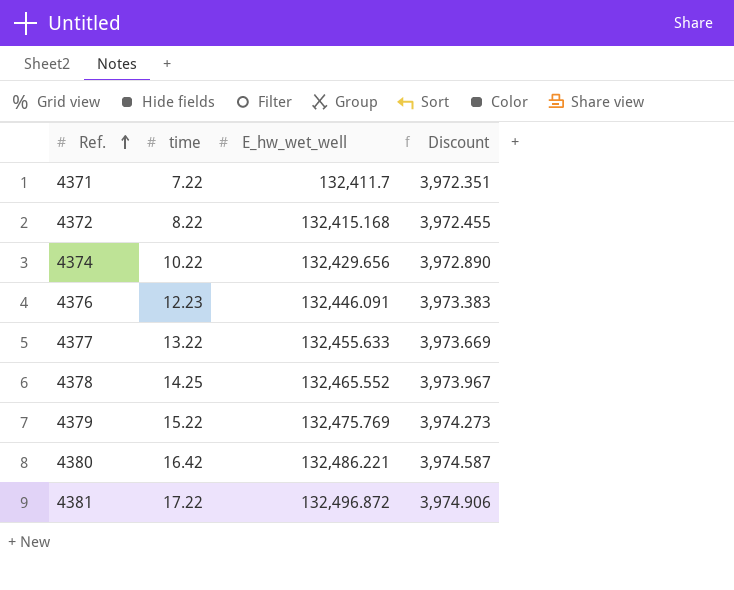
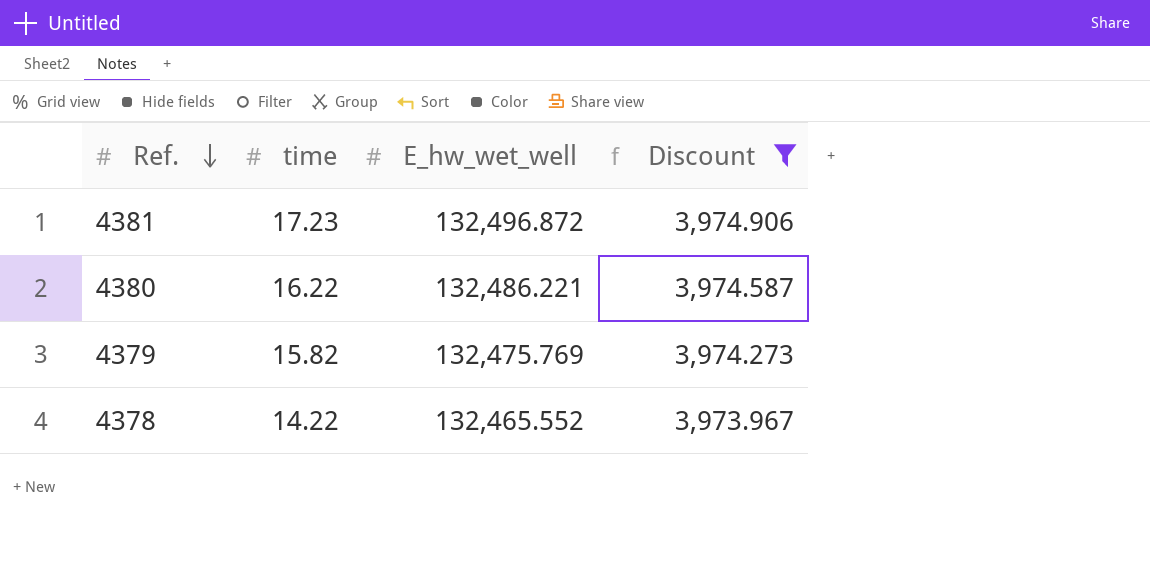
filter: none -> Discount >= 3,973.967
row order: Ref. ascending -> Ref. descending
4381 | time: 17.22 -> 17.23
4380 | time: 16.42 -> 16.22
4379 | time: 15.22 -> 15.82
4378 | time: 14.25 -> 14.22

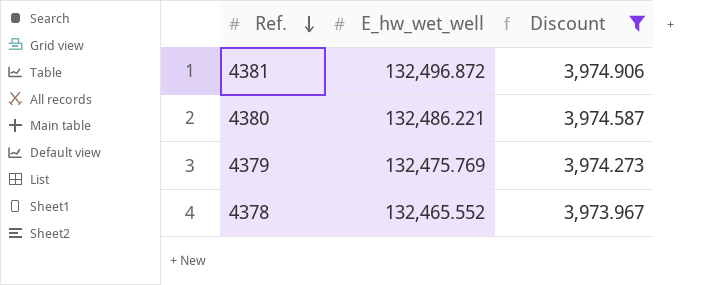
column time | position: 2 -> none

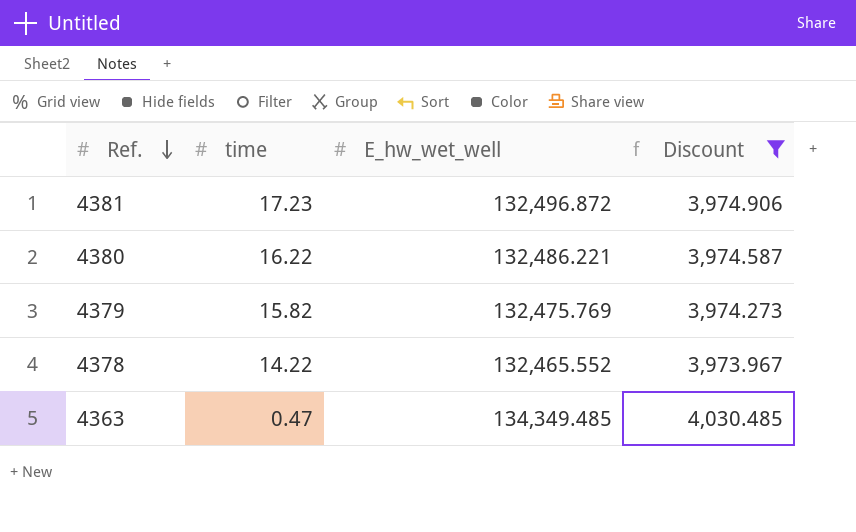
column time | position: none -> 2
row 4363: none -> 0.47 | 134,349.485 | 4,030.485

